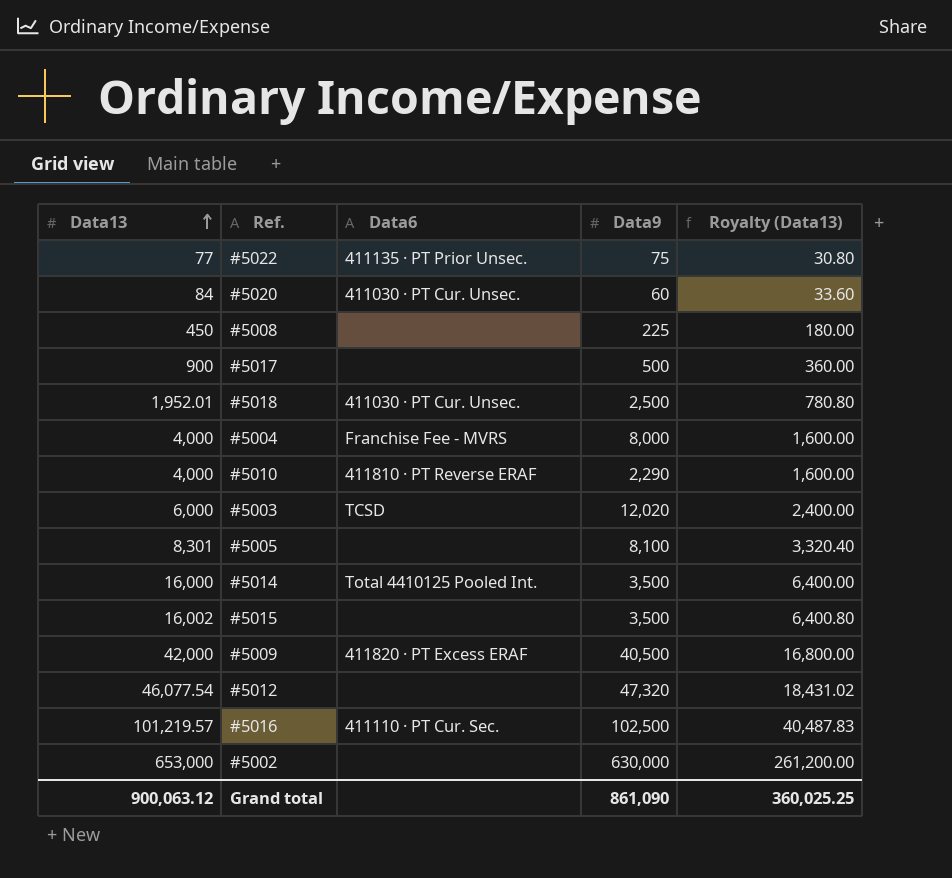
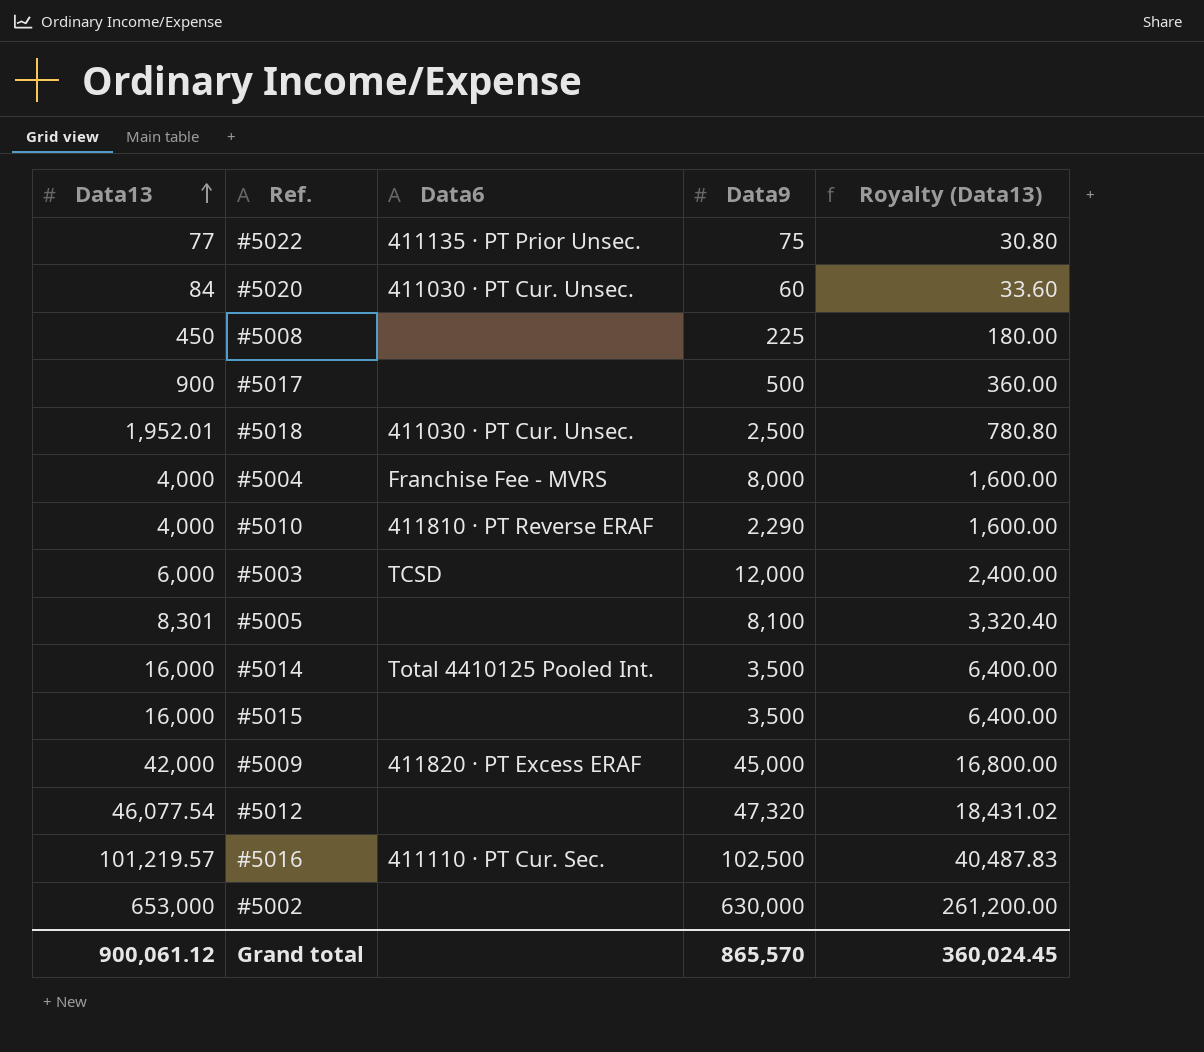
#5003 | Data9: 12,020 -> 12,000
#5015 | Data13: 16,002 -> 16,000
#5015 | Royalty (Data13): 6,400.80 -> 6,400.00
#5009 | Data9: 40,500 -> 45,000
Grand total | Data13: 900,063.12 -> 900,061.12
Grand total | Data9: 861,090 -> 865,570
Grand total | Royalty (Data13): 360,025.25 -> 360,024.45

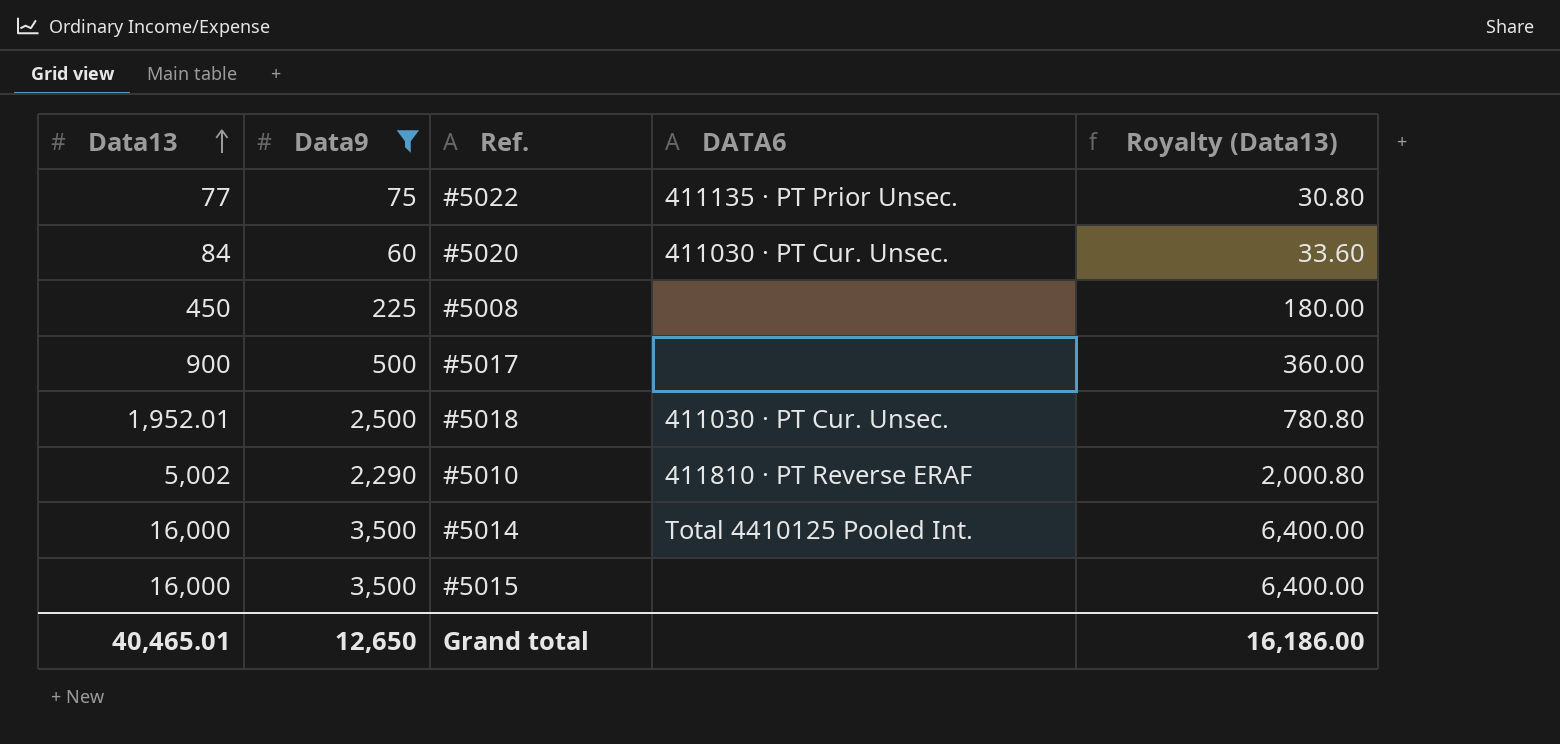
filter: none -> Data9 <= 3,500
column Data9 | position: 4 -> 2
column name: Data6 -> DATA6
#5010 | Data13: 4,000 -> 5,002
#5010 | Royalty (Data13): 1,600.00 -> 2,000.80
Grand total | Data13: 900,061.12 -> 40,465.01
Grand total | Data9: 865,570 -> 12,650
Grand total | Royalty (Data13): 360,024.45 -> 16,186.00

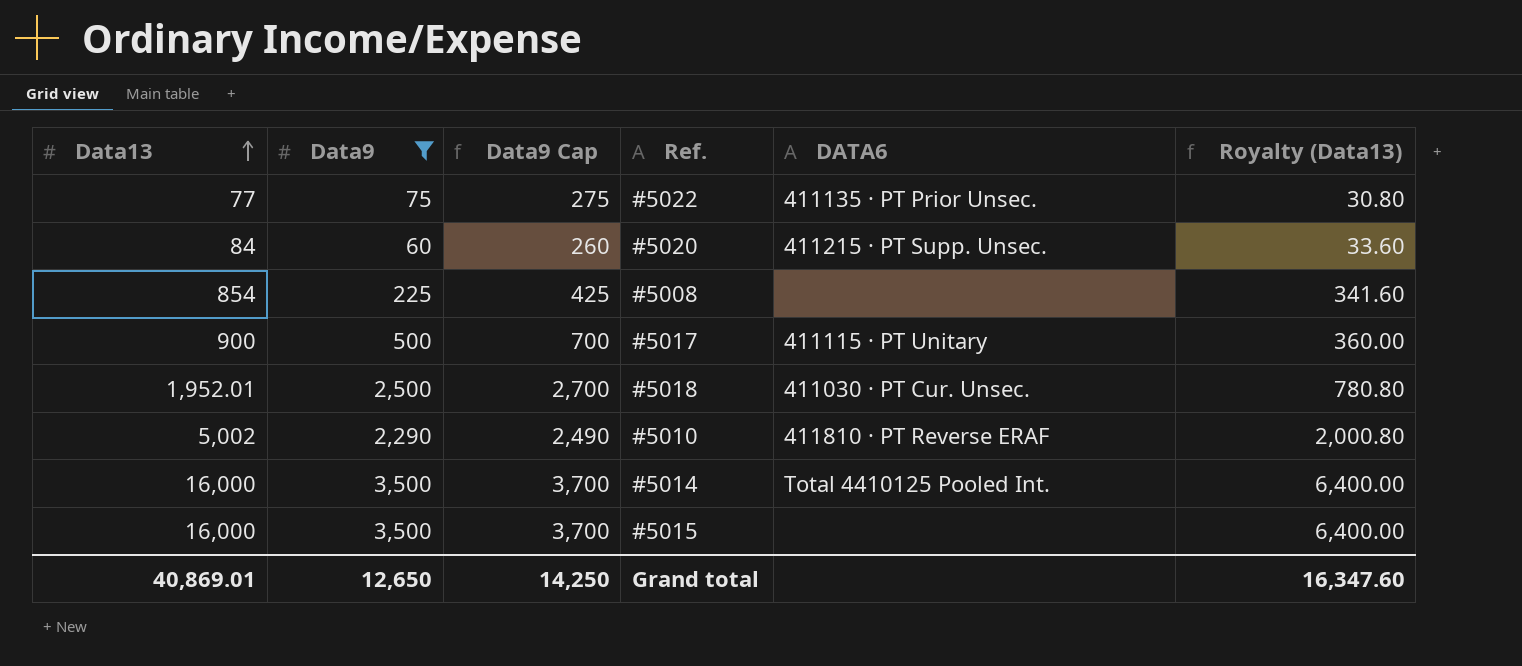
column Data9 Cap | formula: none -> [Data9] + 200
#5020 | DATA6: 411030 · PT Cur. Unsec. -> 411215 · PT Supp. Unsec.
#5008 | Data13: 450 -> 854
#5008 | Royalty (Data13): 180.00 -> 341.60
#5017 | DATA6: none -> 411115 · PT Unitary
Grand total | Data13: 40,465.01 -> 40,869.01
Grand total | Royalty (Data13): 16,186.00 -> 16,347.60

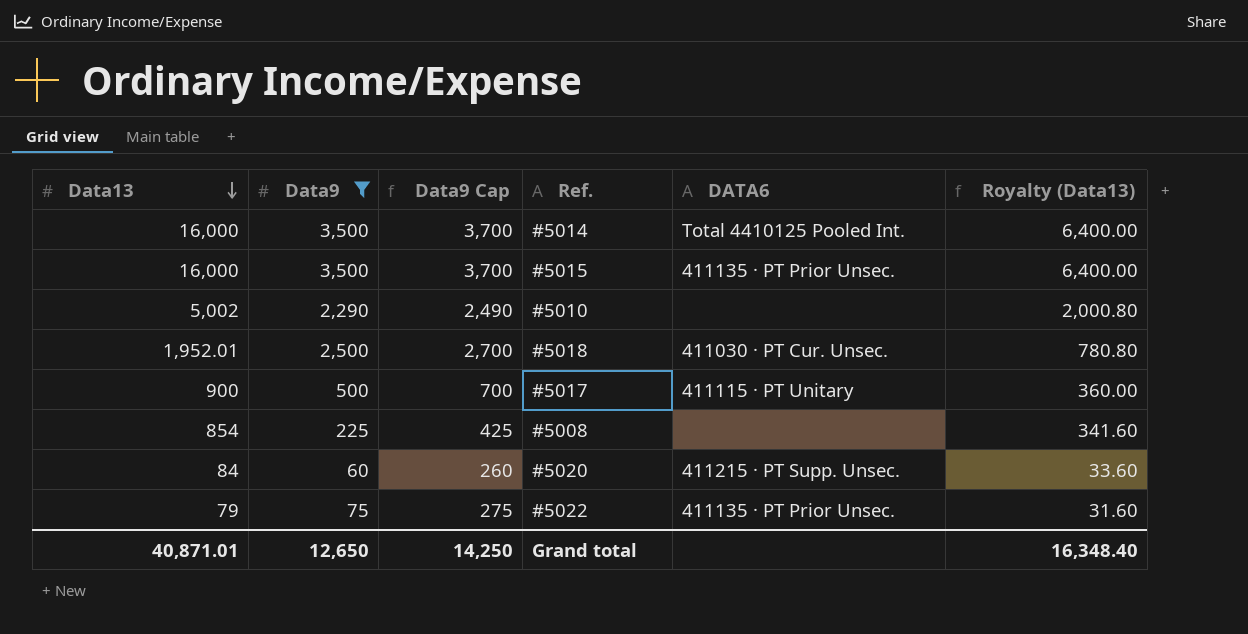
row order: Data13 ascending -> Data13 descending
#5015 | DATA6: none -> 411135 · PT Prior Unsec.
#5010 | DATA6: 411810 · PT Reverse ERAF -> none
#5022 | Data13: 77 -> 79
#5022 | Royalty (Data13): 30.80 -> 31.60
Grand total | Data13: 40,869.01 -> 40,871.01
Grand total | Royalty (Data13): 16,347.60 -> 16,348.40

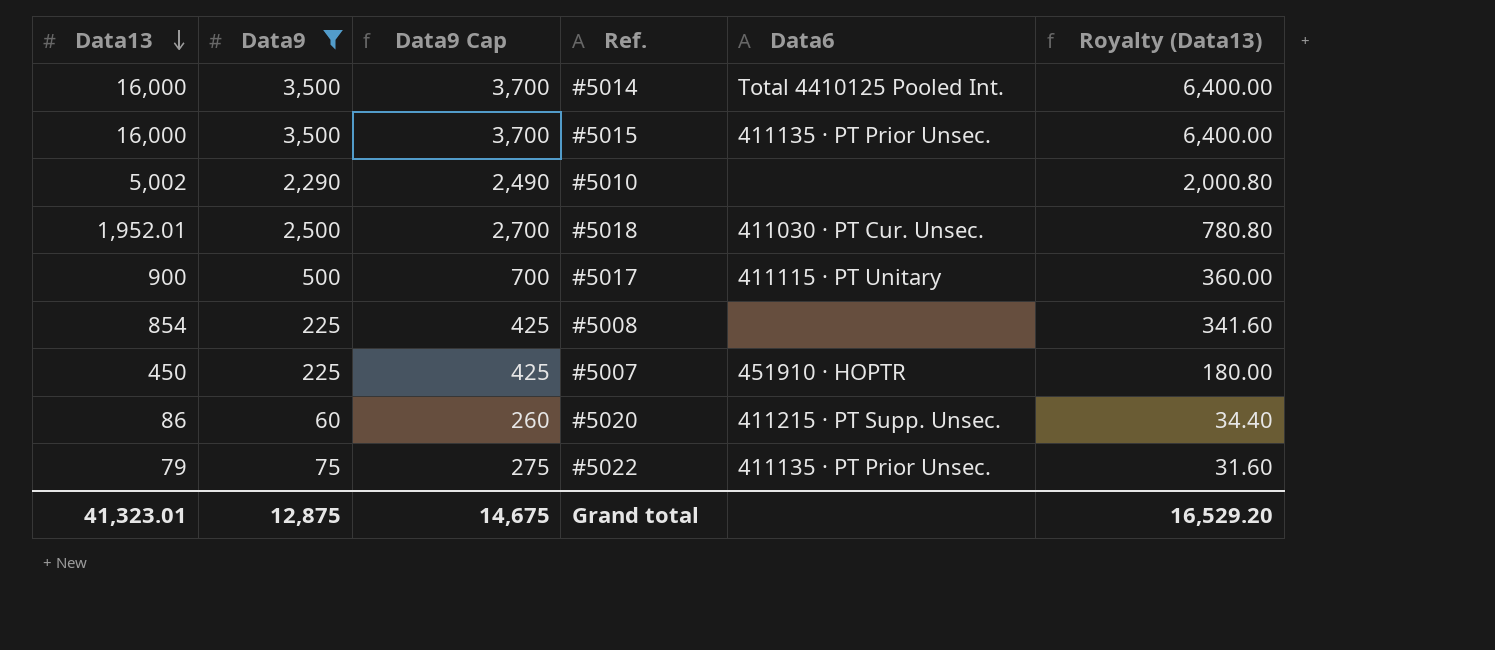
column name: DATA6 -> Data6
row #5007: none -> 450 | 225 | 425 | 451910 · HOPTR | 180.00
#5020 | Data13: 84 -> 86
#5020 | Royalty (Data13): 33.60 -> 34.40
Grand total | Data13: 40,871.01 -> 41,323.01
Grand total | Data9: 12,650 -> 12,875
Grand total | Data9 Cap: 14,250 -> 14,675
Grand total | Royalty (Data13): 16,348.40 -> 16,529.20

